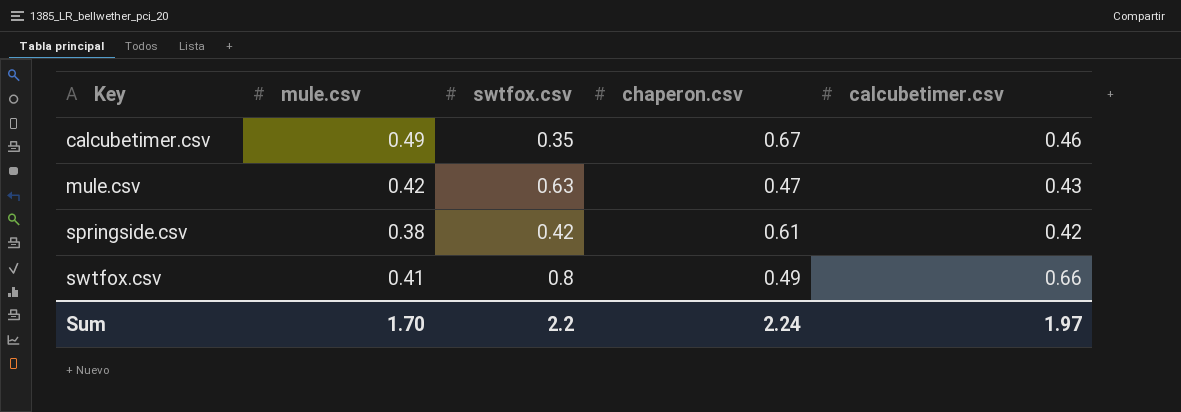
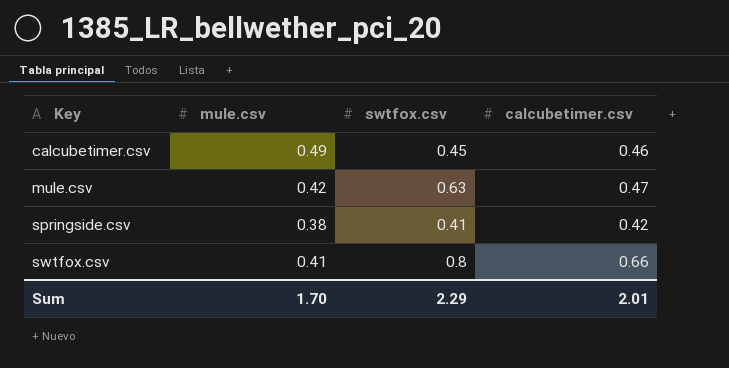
column chaperon.csv | position: 4 -> none
calcubetimer.csv | swtfox.csv: 0.35 -> 0.45
mule.csv | calcubetimer.csv: 0.43 -> 0.47
springside.csv | swtfox.csv: 0.42 -> 0.41
Sum | swtfox.csv: 2.2 -> 2.29
Sum | calcubetimer.csv: 1.97 -> 2.01

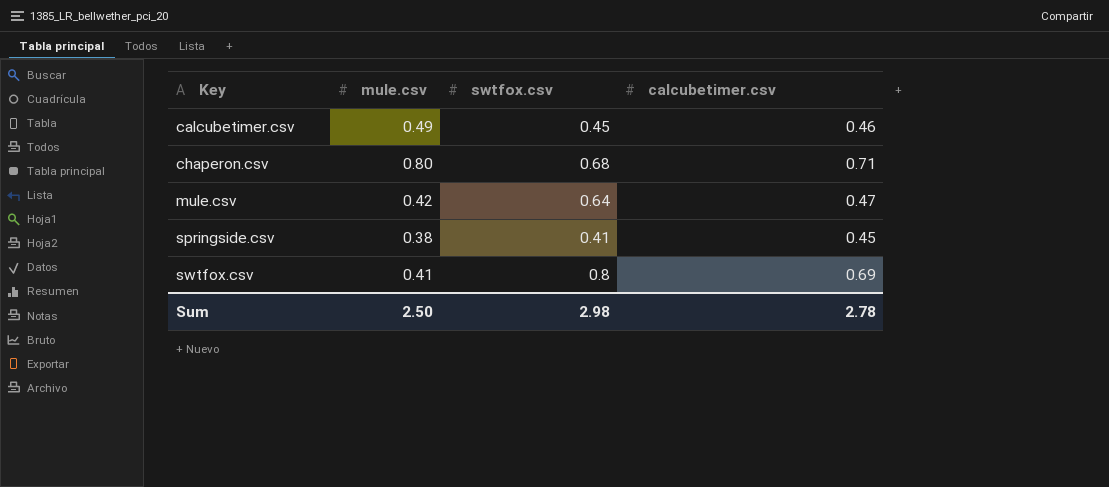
row chaperon.csv: none -> 0.80 | 0.68 | 0.71
mule.csv | swtfox.csv: 0.63 -> 0.64
springside.csv | calcubetimer.csv: 0.42 -> 0.45
swtfox.csv | calcubetimer.csv: 0.66 -> 0.69
Sum | mule.csv: 1.70 -> 2.50
Sum | swtfox.csv: 2.29 -> 2.98
Sum | calcubetimer.csv: 2.01 -> 2.78

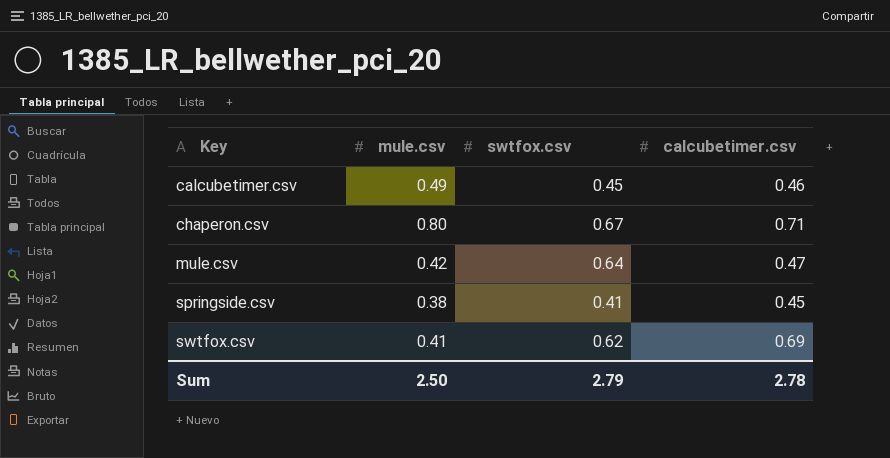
chaperon.csv | swtfox.csv: 0.68 -> 0.67
swtfox.csv | swtfox.csv: 0.8 -> 0.62
Sum | swtfox.csv: 2.98 -> 2.79

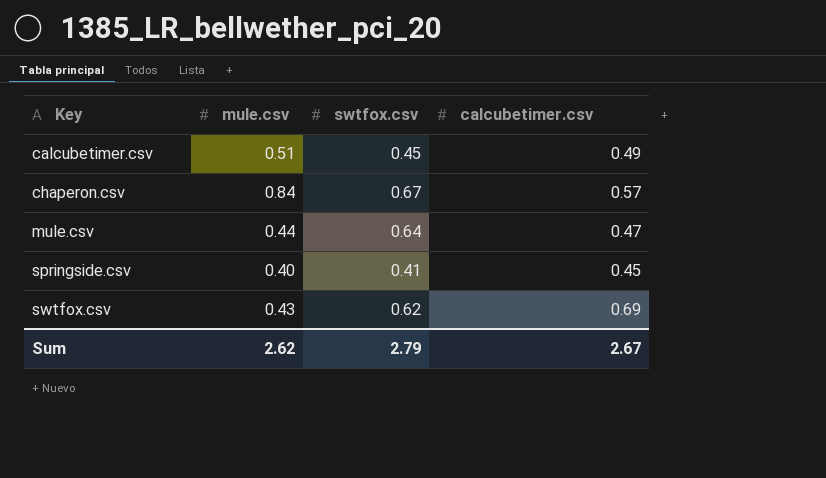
calcubetimer.csv | mule.csv: 0.49 -> 0.51
calcubetimer.csv | calcubetimer.csv: 0.46 -> 0.49
chaperon.csv | mule.csv: 0.80 -> 0.84
chaperon.csv | calcubetimer.csv: 0.71 -> 0.57
mule.csv | mule.csv: 0.42 -> 0.44
springside.csv | mule.csv: 0.38 -> 0.40
swtfox.csv | mule.csv: 0.41 -> 0.43
Sum | mule.csv: 2.50 -> 2.62
Sum | calcubetimer.csv: 2.78 -> 2.67

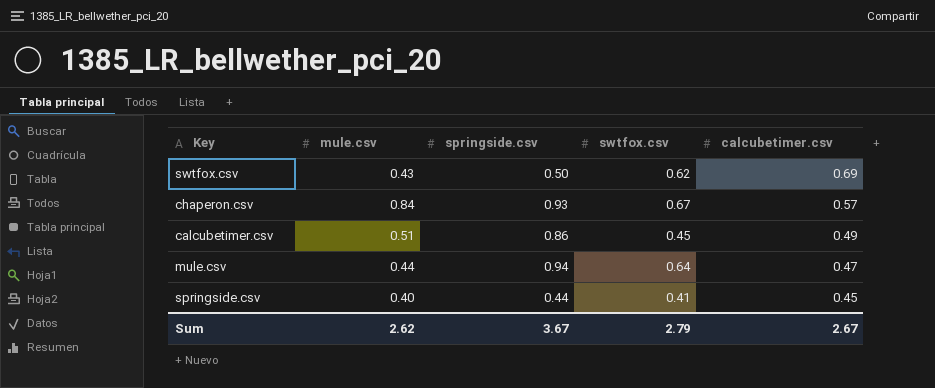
row order: Key ascending -> calcubetimer.csv descending
column springside.csv | position: none -> 3

